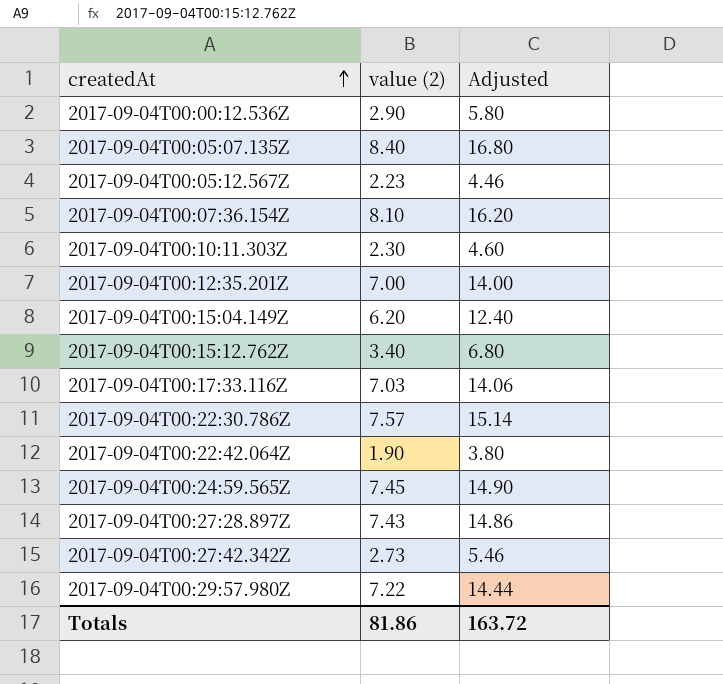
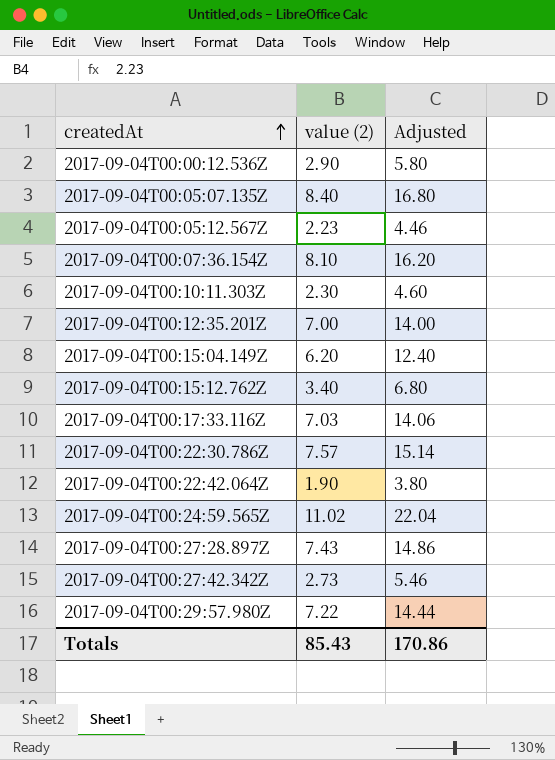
2017-09-04T00:24:59.565Z | value (2): 7.45 -> 11.02
2017-09-04T00:24:59.565Z | Adjusted: 14.90 -> 22.04
Totals | value (2): 81.86 -> 85.43
Totals | Adjusted: 163.72 -> 170.86

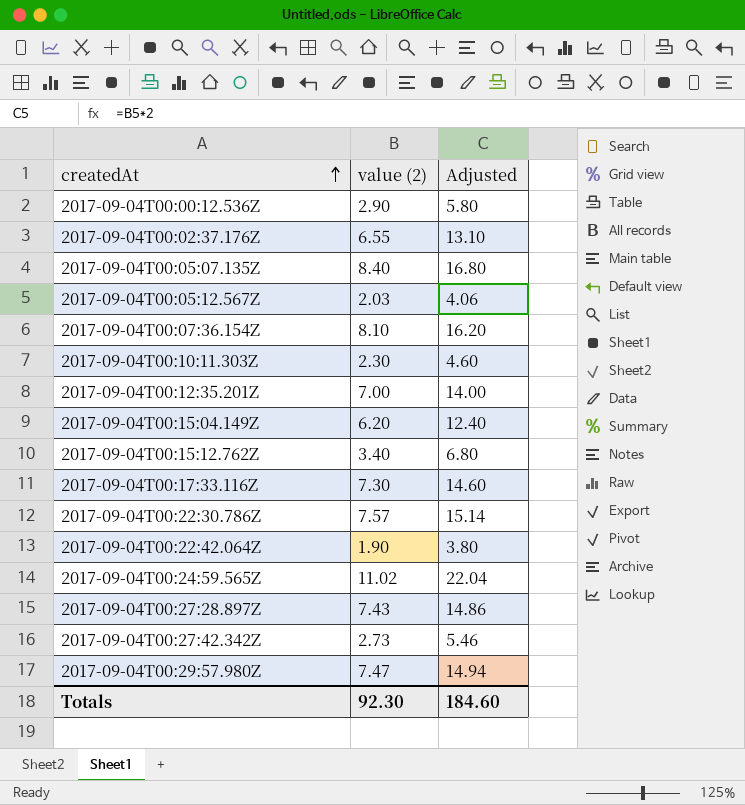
row 2017-09-04T00:02:37.176Z: none -> 6.55 | 13.10
2017-09-04T00:05:12.567Z | value (2): 2.23 -> 2.03
2017-09-04T00:05:12.567Z | Adjusted: 4.46 -> 4.06
2017-09-04T00:17:33.116Z | value (2): 7.03 -> 7.30
2017-09-04T00:17:33.116Z | Adjusted: 14.06 -> 14.60
2017-09-04T00:29:57.980Z | value (2): 7.22 -> 7.47
2017-09-04T00:29:57.980Z | Adjusted: 14.44 -> 14.94
Totals | value (2): 85.43 -> 92.30
Totals | Adjusted: 170.86 -> 184.60

